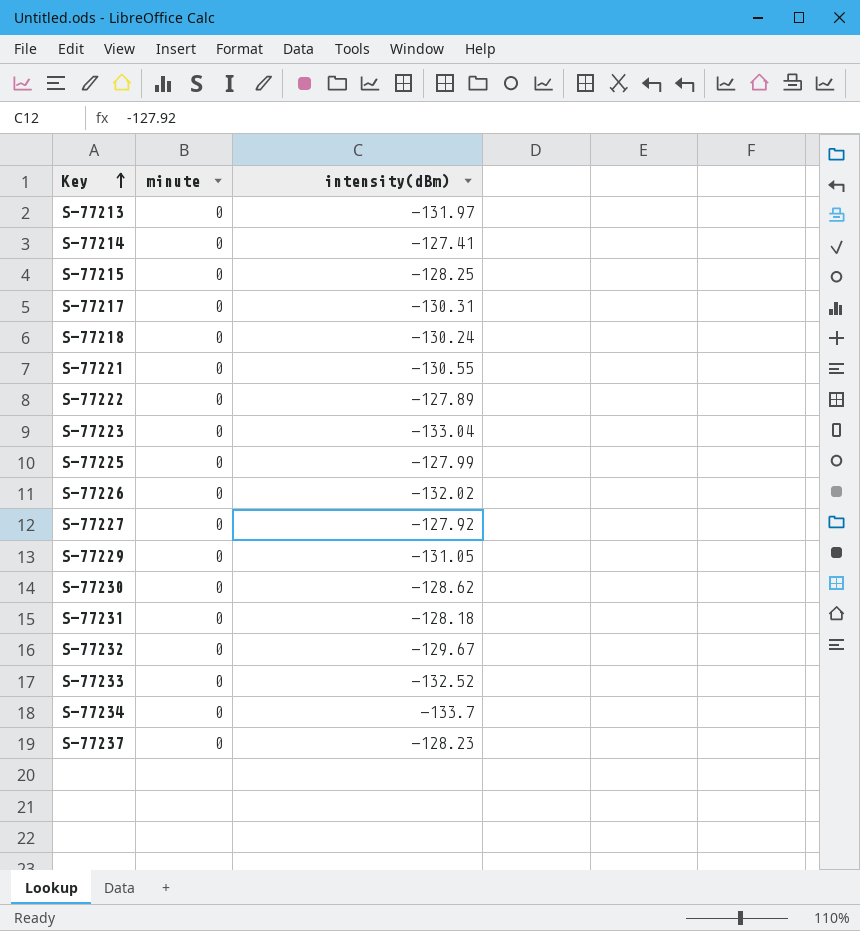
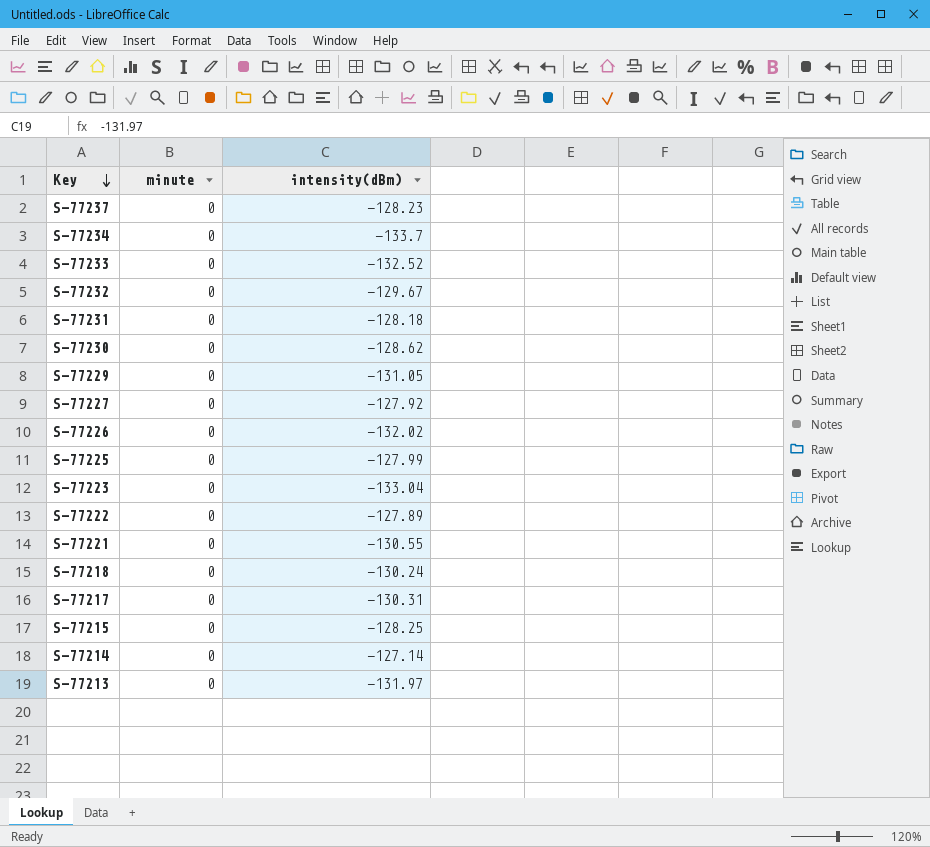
row order: Key ascending -> Key descending
S-77214 | intensity(dBm): -127.41 -> -127.14

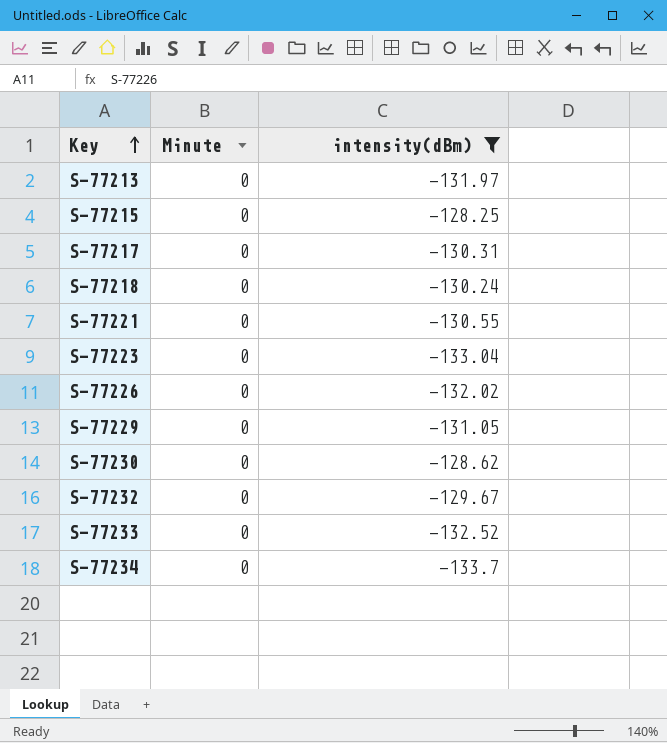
filter: none -> intensity(dBm) <= -128.25
row order: Key descending -> Key ascending
column name: minute -> Minute

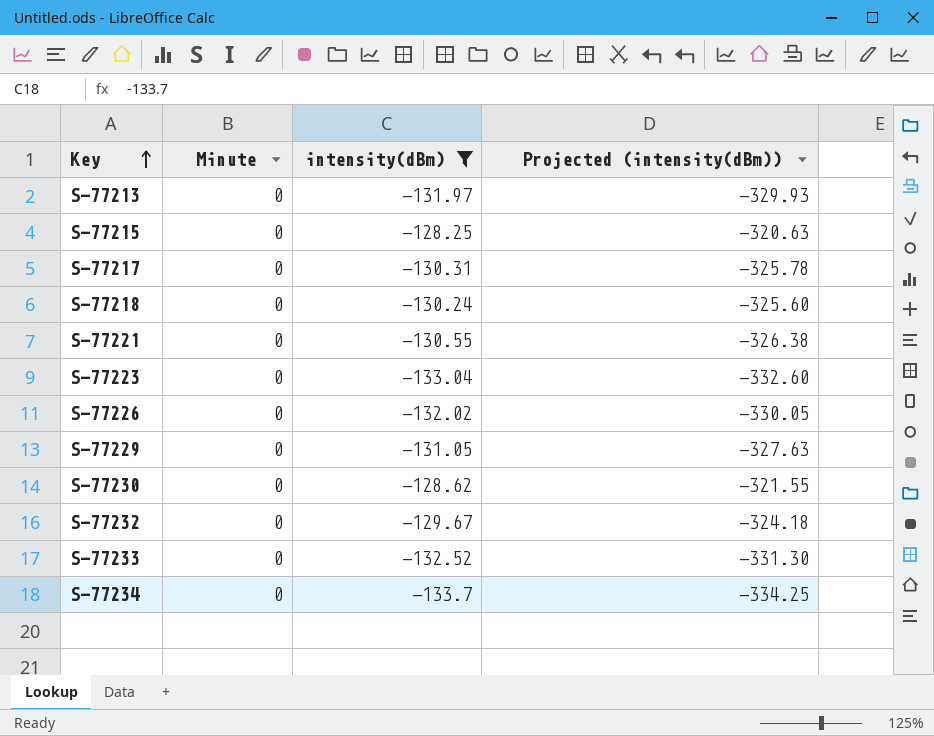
column Projected (intensity(dBm)) | formula: none -> [intensity(dBm)] * 2.5

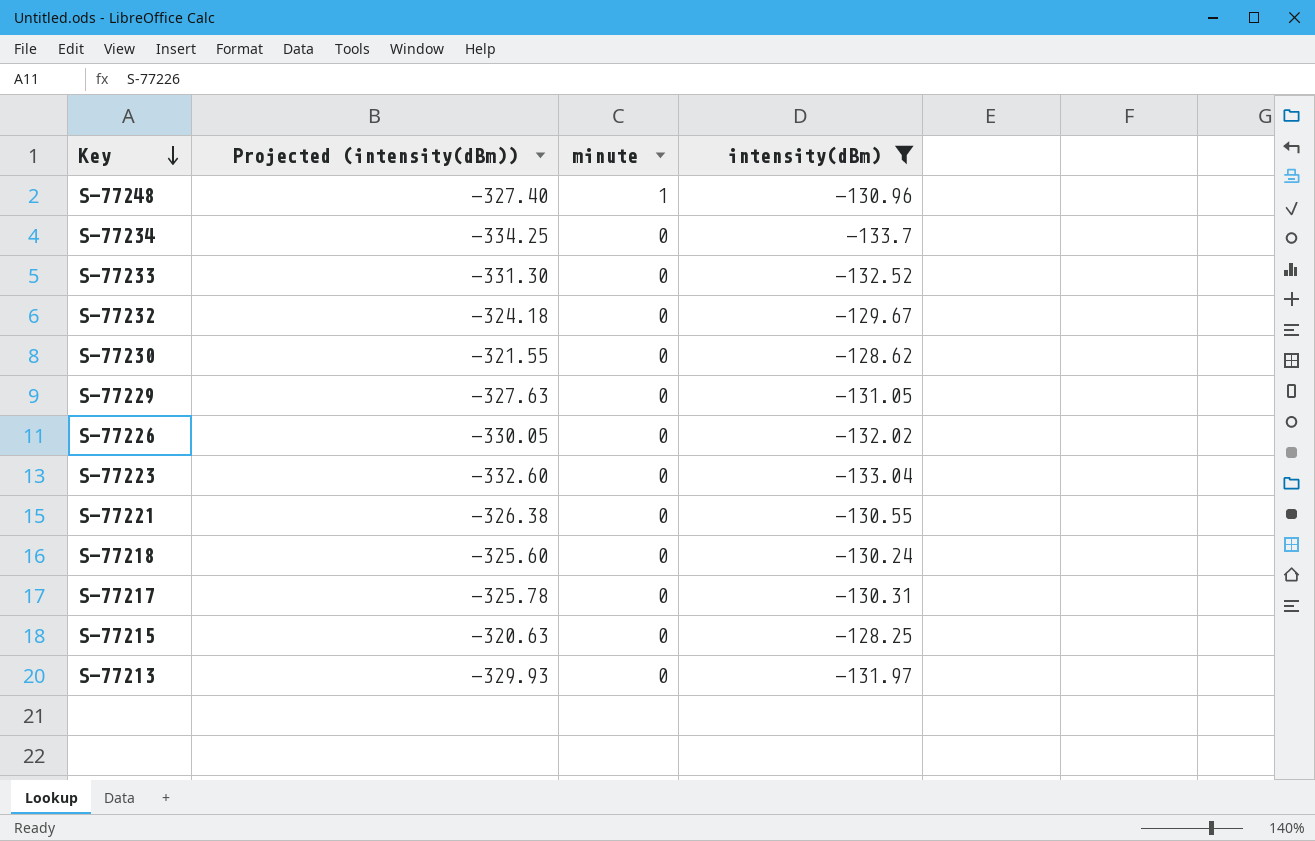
row order: Key ascending -> Key descending
column Projected (intensity(dBm)) | position: 4 -> 2
column name: Minute -> minute
row S-77248: none -> -327.40 | 1 | -130.96

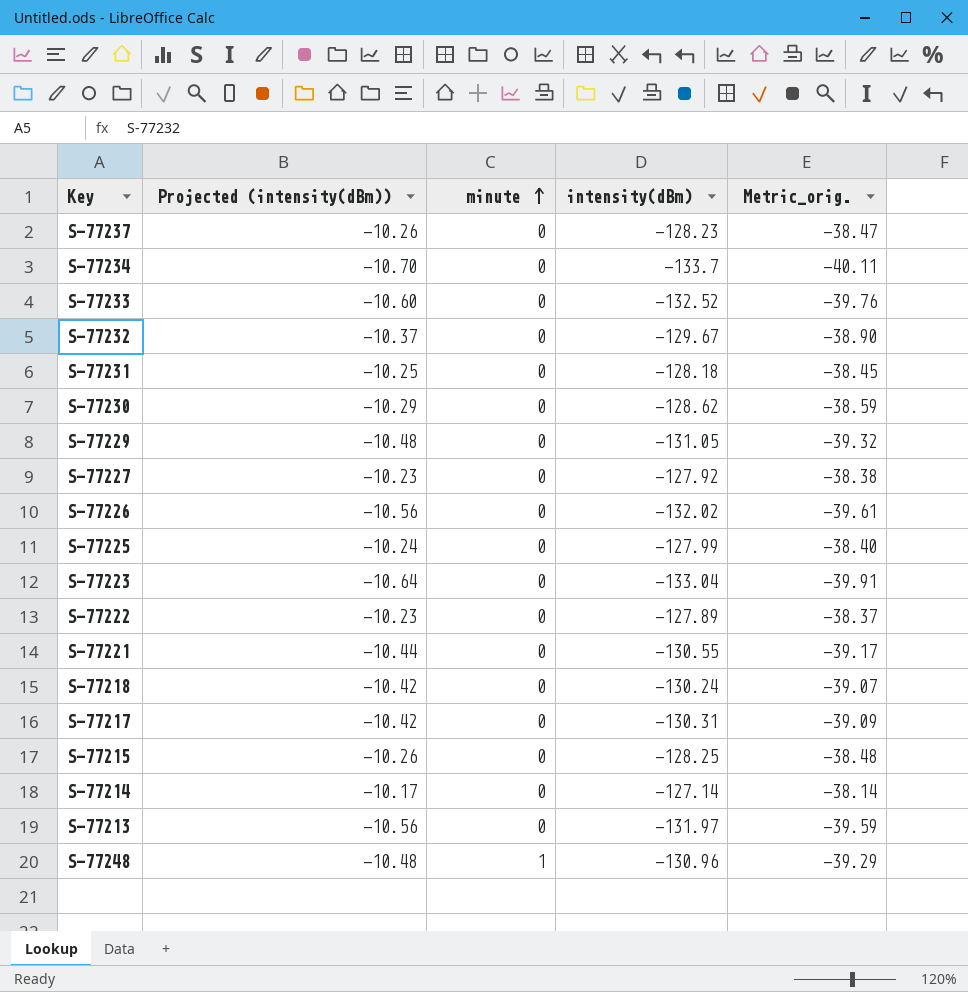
filter: intensity(dBm) <= -128.25 -> none
row order: Key descending -> minute ascending
column Projected (intensity(dBm)) | formula: [intensity(dBm)] * 2.5 -> [intensity(dBm)] * 0.08
column Metric_orig. | formula: none -> [intensity(dBm)] * 0.3

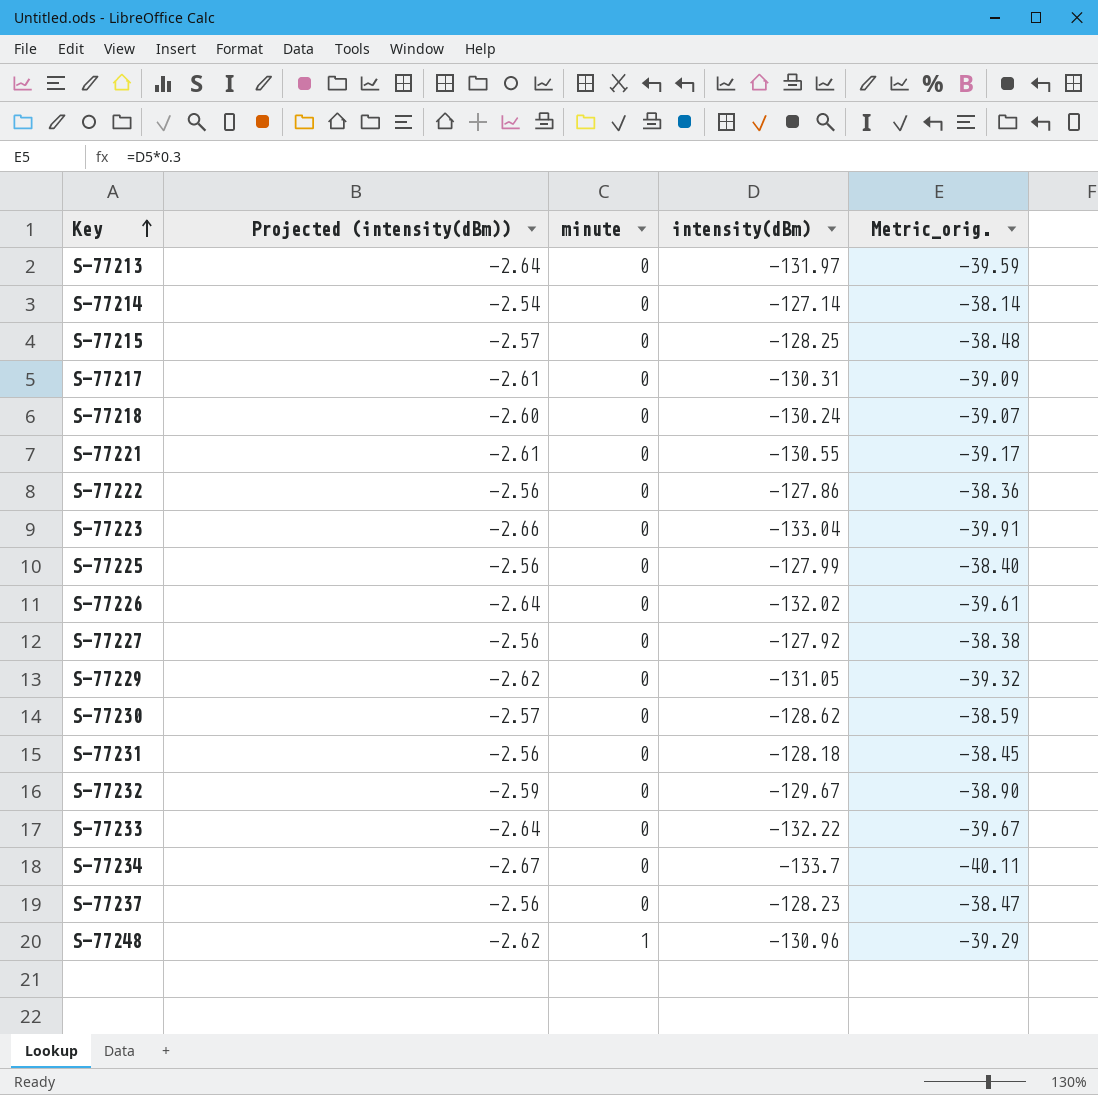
row order: minute ascending -> Key ascending
column Projected (intensity(dBm)) | formula: [intensity(dBm)] * 0.08 -> [intensity(dBm)] * 0.02
S-77222 | intensity(dBm): -127.89 -> -127.86
S-77222 | Metric_orig.: -38.37 -> -38.36
S-77233 | intensity(dBm): -132.52 -> -132.22
S-77233 | Metric_orig.: -39.76 -> -39.67

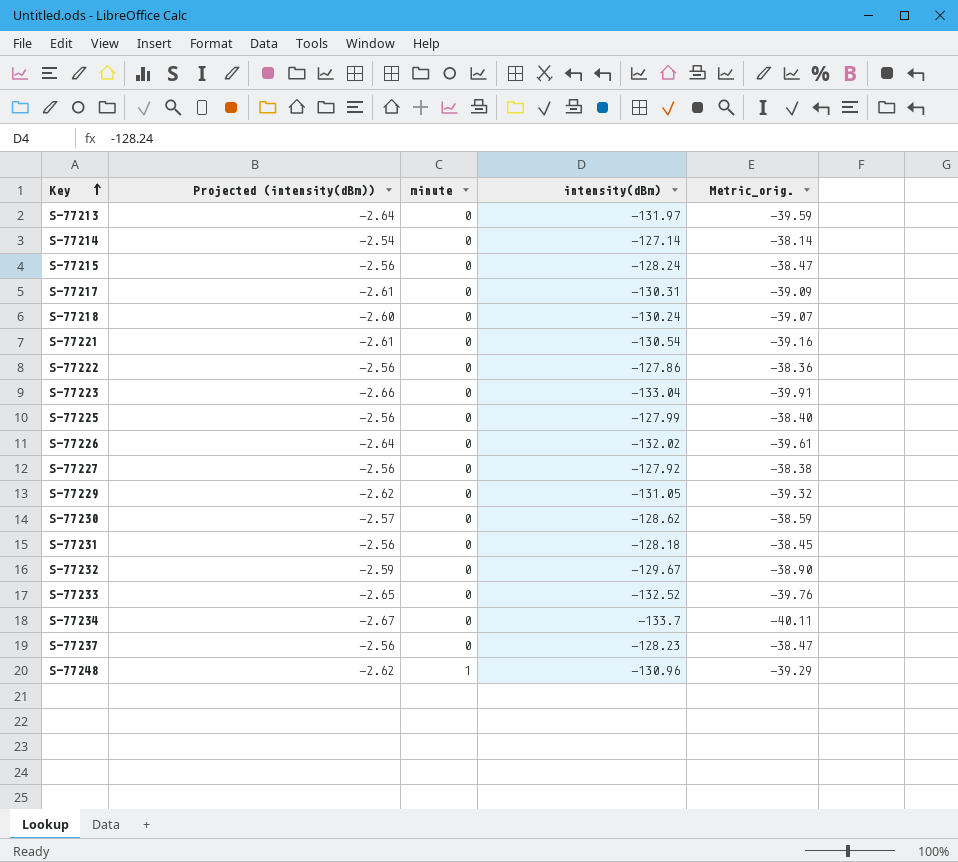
S-77215 | Projected (intensity(dBm)): -2.57 -> -2.56
S-77215 | intensity(dBm): -128.25 -> -128.24
S-77215 | Metric_orig.: -38.48 -> -38.47
S-77221 | intensity(dBm): -130.55 -> -130.54
S-77221 | Metric_orig.: -39.17 -> -39.16
S-77233 | Projected (intensity(dBm)): -2.64 -> -2.65
S-77233 | intensity(dBm): -132.22 -> -132.52
S-77233 | Metric_orig.: -39.67 -> -39.76

